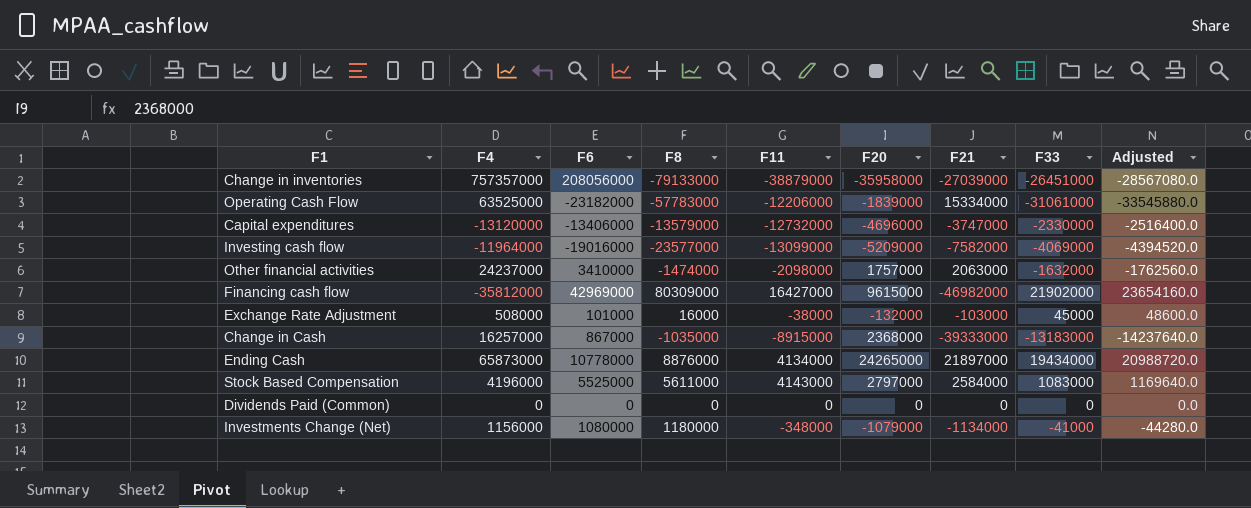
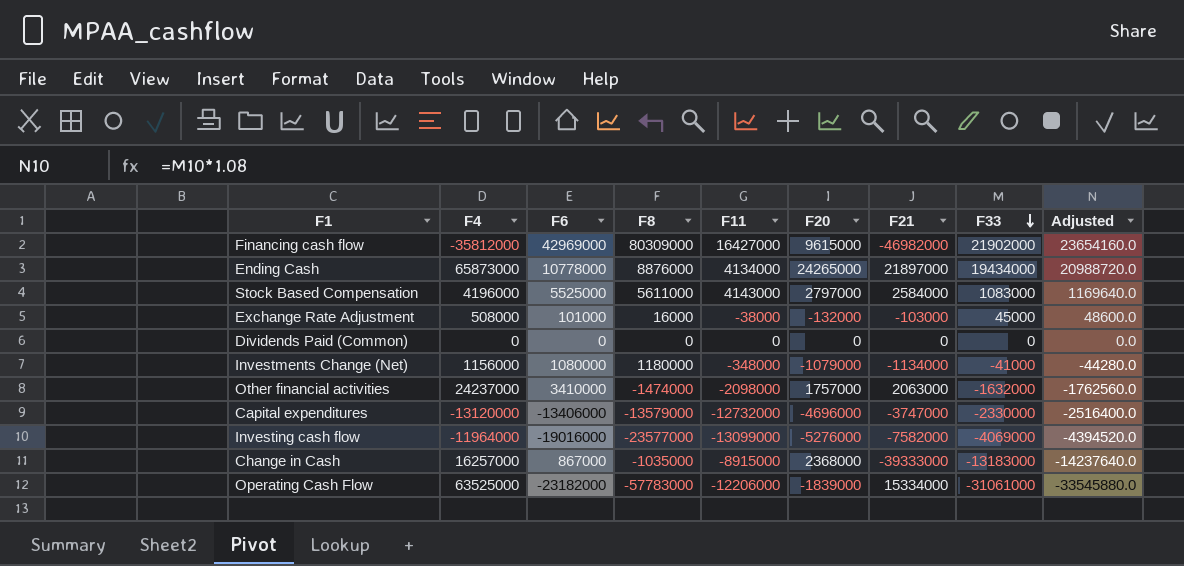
row order: none -> F33 descending
row Change in inventories: 757357000 | 208056000 | -79133000 | -38879000 | -35958000 | -27039000 | -26451000 | -28567080.0 -> none
Investing cash flow | F20: -5209000 -> -5276000

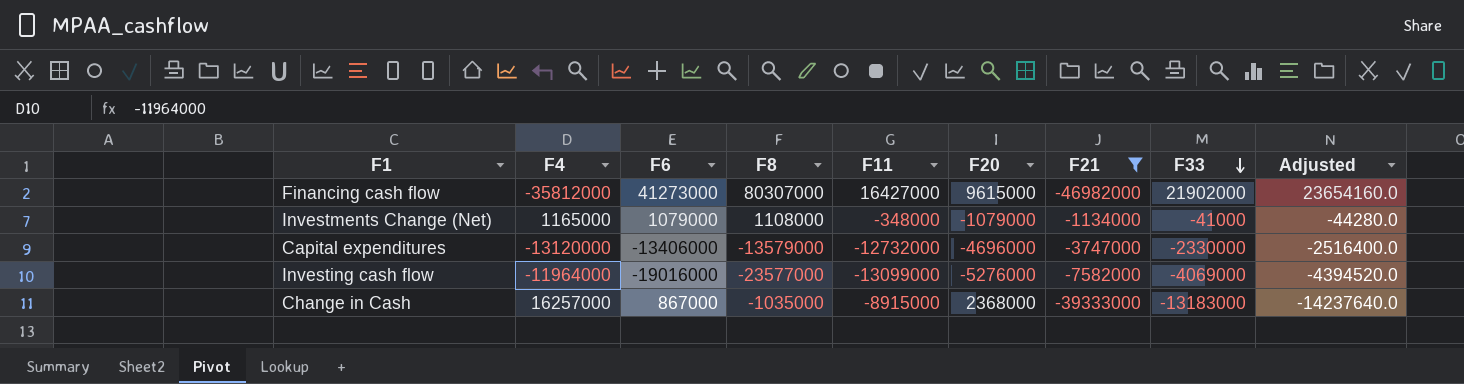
filter: none -> F21 <= -1134000
Financing cash flow | F6: 42969000 -> 41273000
Financing cash flow | F8: 80309000 -> 80307000
Investments Change (Net) | F4: 1156000 -> 1165000
Investments Change (Net) | F6: 1080000 -> 1079000
Investments Change (Net) | F8: 1180000 -> 1108000

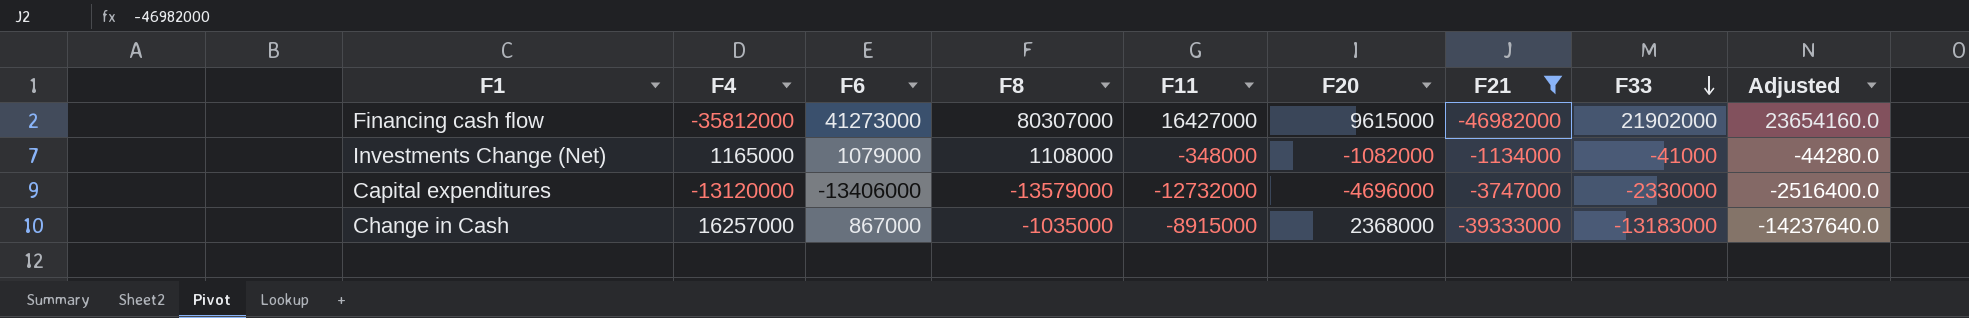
row Investing cash flow: -11964000 | -19016000 | -23577000 | -13099000 | -5276000 | -7582000 | -4069000 | -4394520.0 -> none
Investments Change (Net) | F20: -1079000 -> -1082000

